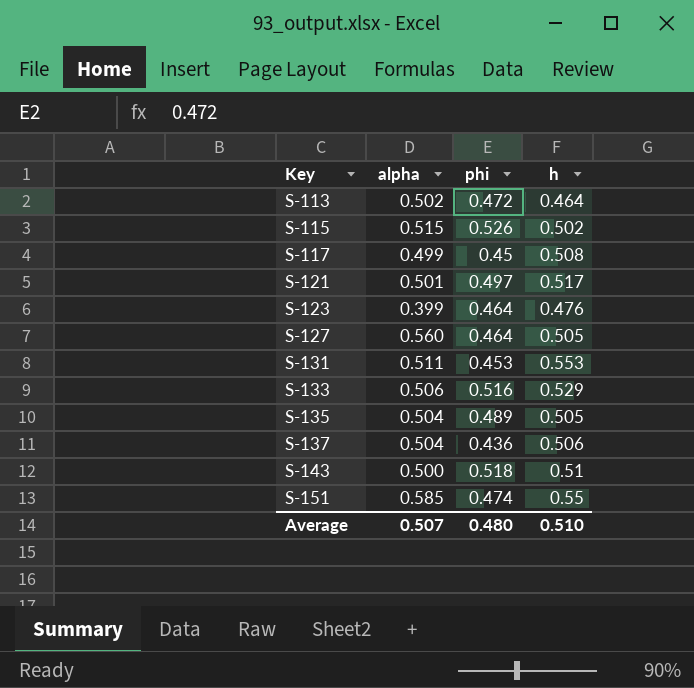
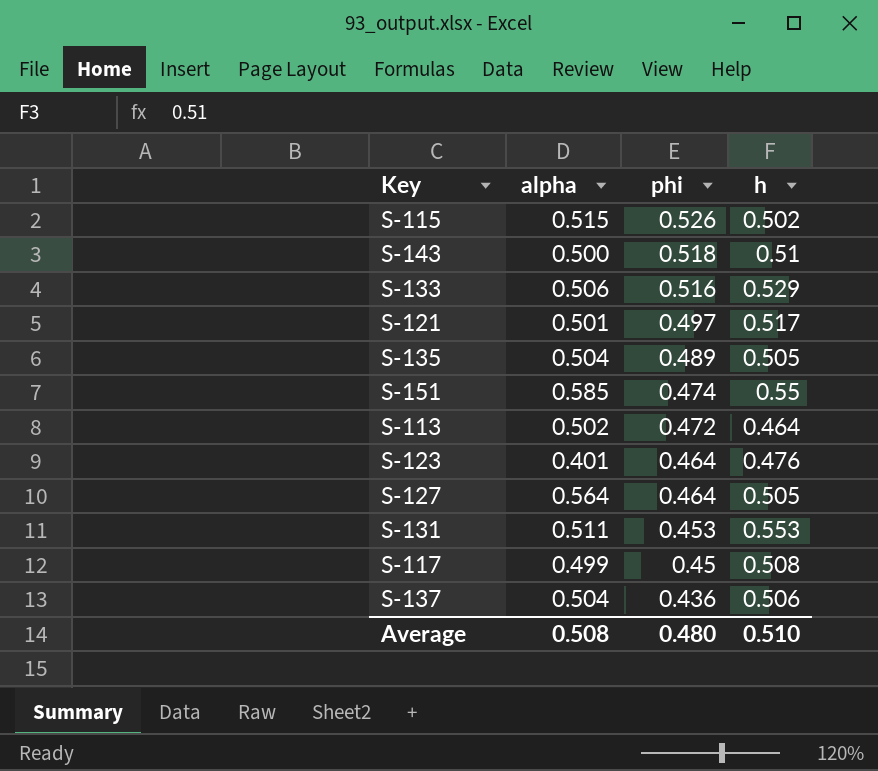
row order: Key ascending -> phi descending
S-123 | alpha: 0.399 -> 0.401
S-127 | alpha: 0.560 -> 0.564
Average | alpha: 0.507 -> 0.508

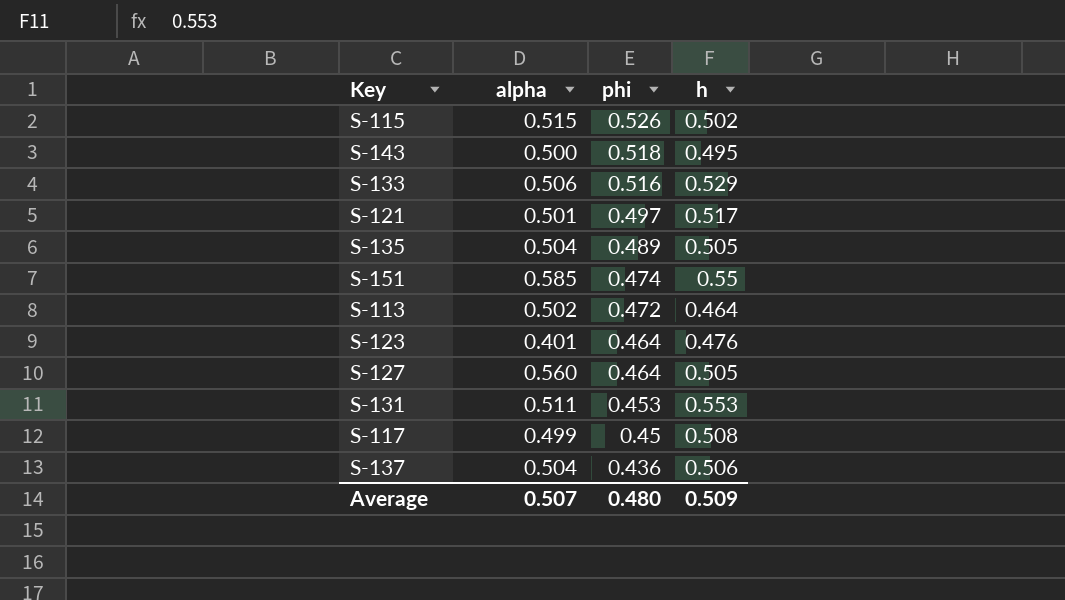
S-143 | h: 0.51 -> 0.495
S-127 | alpha: 0.564 -> 0.560
Average | alpha: 0.508 -> 0.507
Average | h: 0.510 -> 0.509

